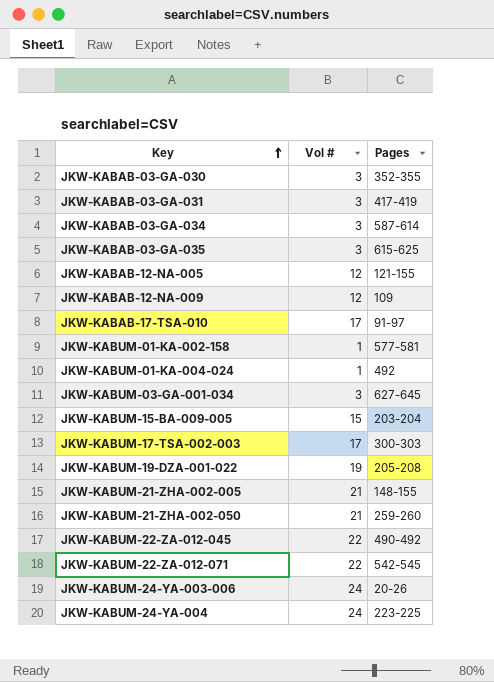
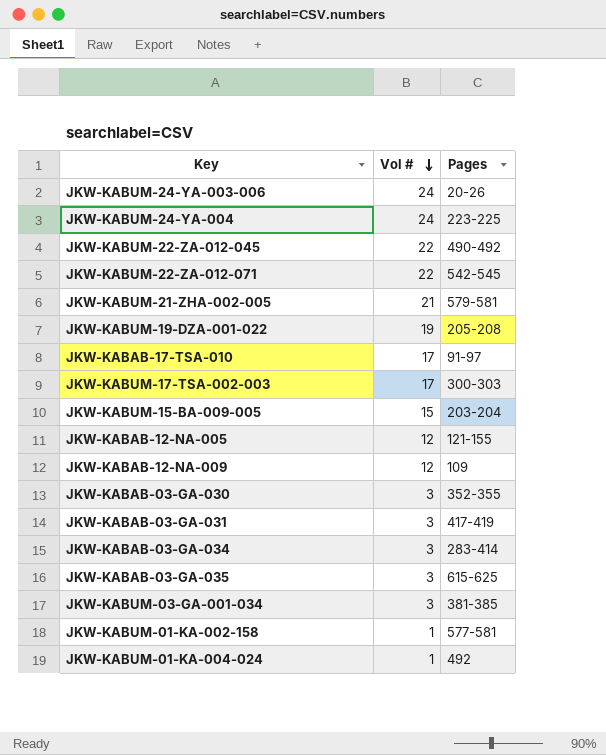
row order: Key ascending -> Vol # descending
row JKW-KABUM-21-ZHA-002-050: 21 | 259-260 -> none
JKW-KABUM-21-ZHA-002-005 | Pages: 148-155 -> 579-581
JKW-KABAB-03-GA-034 | Pages: 587-614 -> 283-414
JKW-KABUM-03-GA-001-034 | Pages: 627-645 -> 381-385

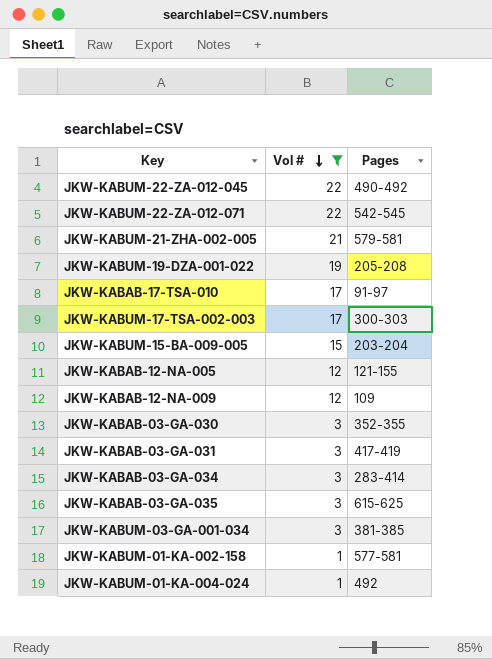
filter: none -> Vol # != 24

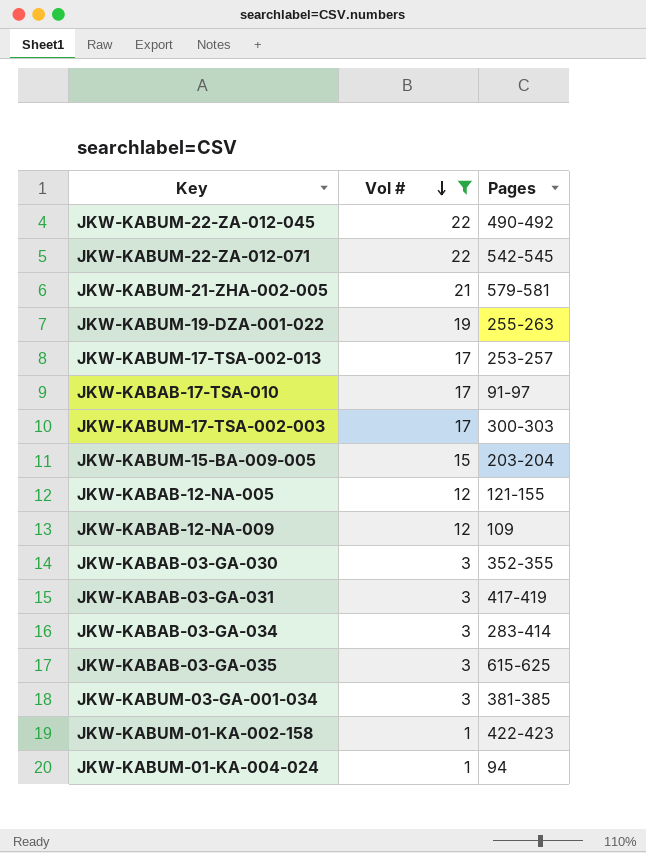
JKW-KABUM-19-DZA-001-022 | Pages: 205-208 -> 255-263
row JKW-KABUM-17-TSA-002-013: none -> 17 | 253-257
JKW-KABUM-01-KA-002-158 | Pages: 577-581 -> 422-423
JKW-KABUM-01-KA-004-024 | Pages: 492 -> 94

